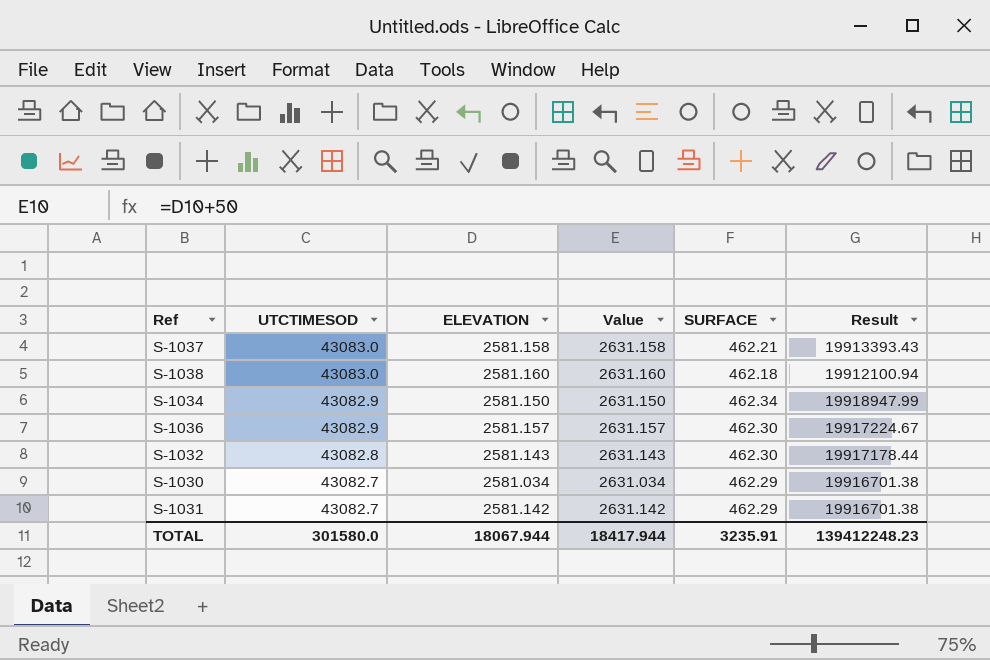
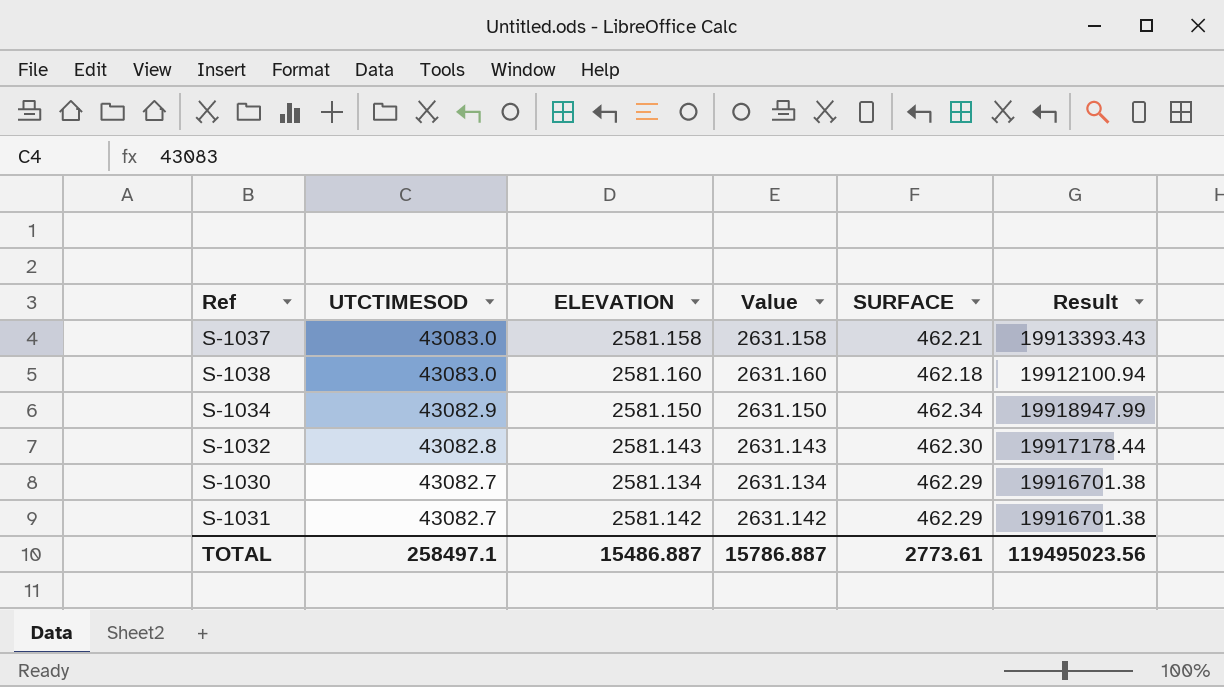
row S-1036: 43082.9 | 2581.157 | 2631.157 | 462.30 | 19917224.67 -> none
S-1030 | ELEVATION: 2581.034 -> 2581.134
S-1030 | Value: 2631.034 -> 2631.134
TOTAL | UTCTIMESOD: 301580.0 -> 258497.1
TOTAL | ELEVATION: 18067.944 -> 15486.887
TOTAL | Value: 18417.944 -> 15786.887
TOTAL | SURFACE: 3235.91 -> 2773.61
TOTAL | Result: 139412248.23 -> 119495023.56

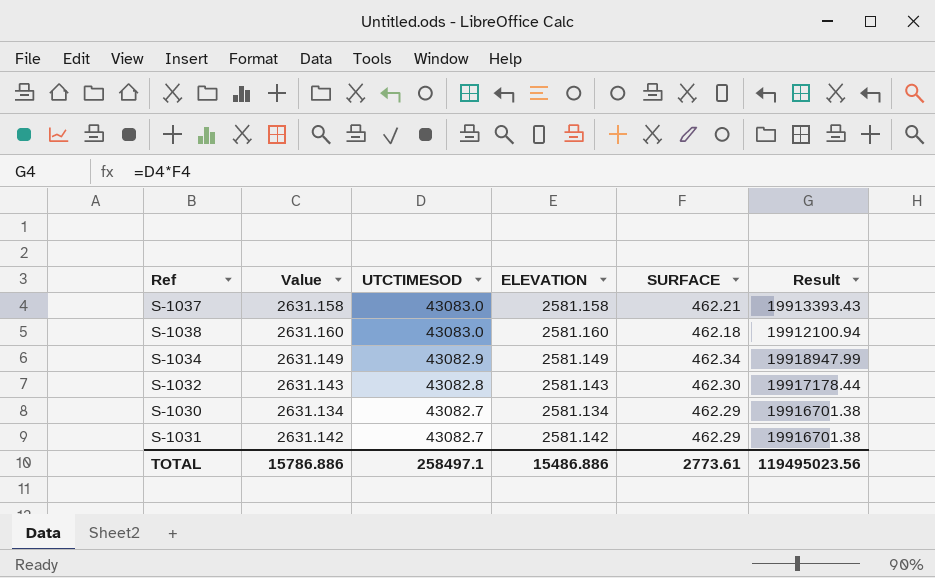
column Value | position: 4 -> 2
S-1034 | Value: 2631.150 -> 2631.149
S-1034 | ELEVATION: 2581.150 -> 2581.149
TOTAL | Value: 15786.887 -> 15786.886
TOTAL | ELEVATION: 15486.887 -> 15486.886

